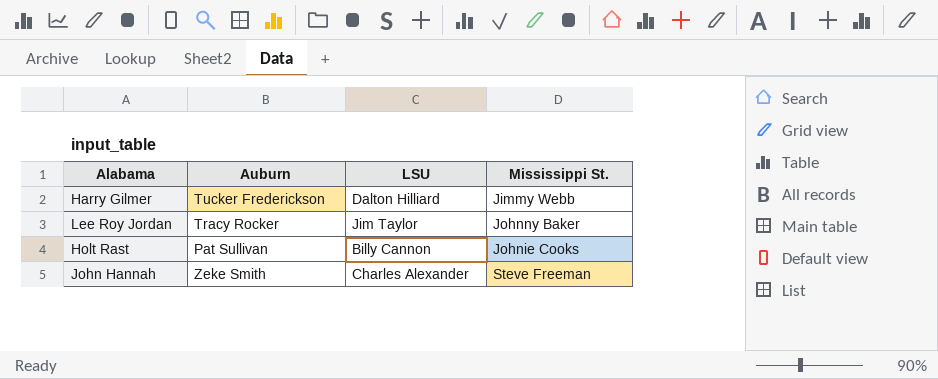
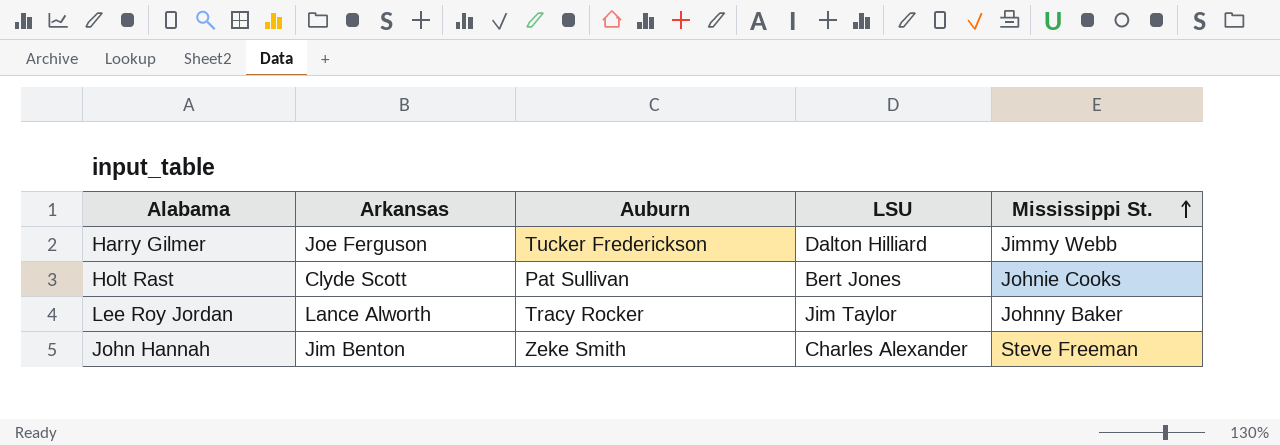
row order: none -> Mississippi St. ascending
column Arkansas | position: none -> 2
Holt Rast | LSU: Billy Cannon -> Bert Jones

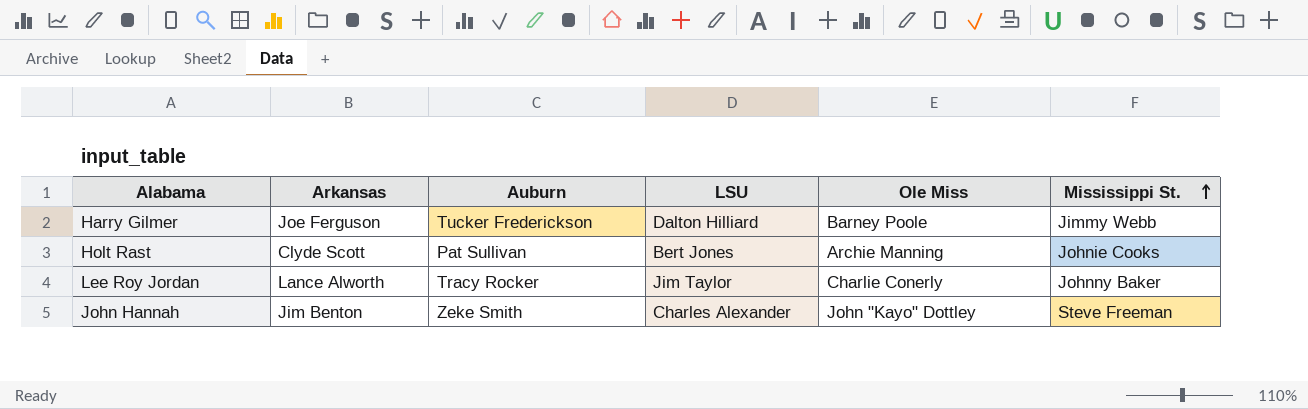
column Ole Miss | position: none -> 5

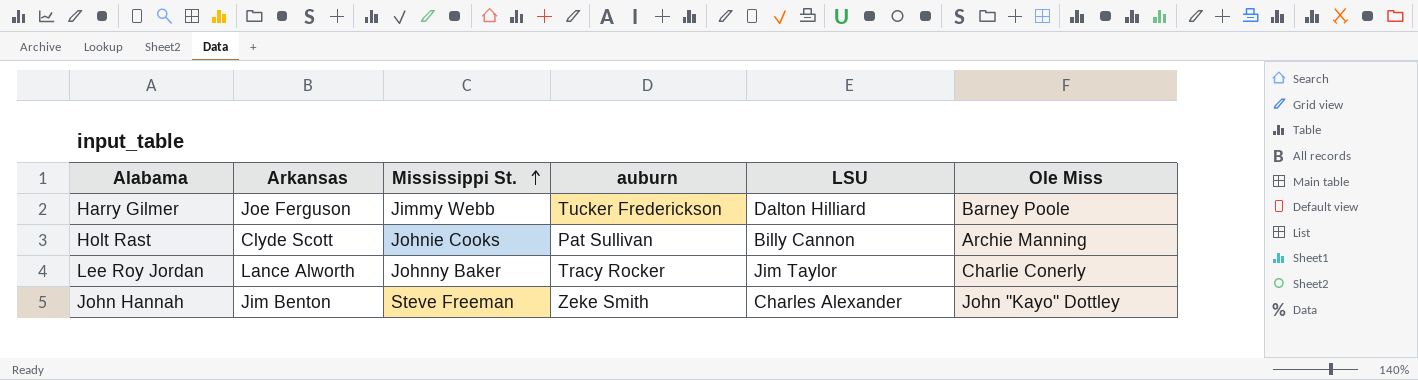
column Mississippi St. | position: 6 -> 3
column name: Auburn -> auburn
Holt Rast | LSU: Bert Jones -> Billy Cannon

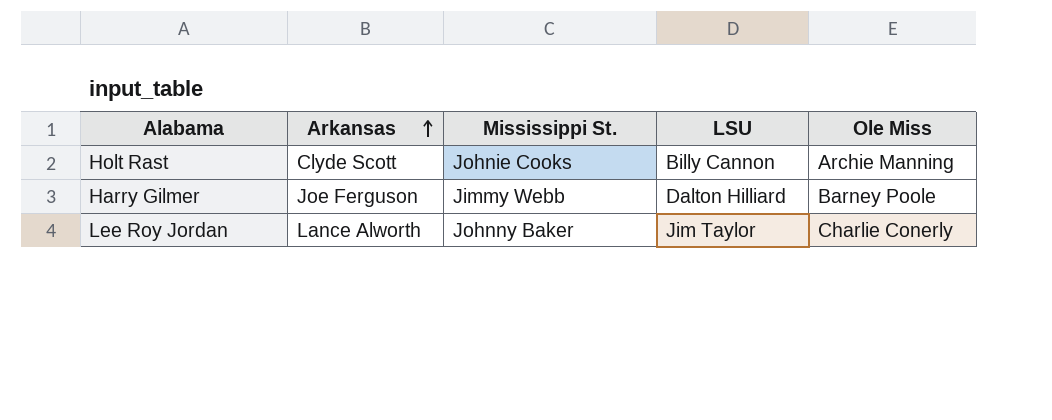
row order: Mississippi St. ascending -> Arkansas ascending
column auburn | position: 4 -> none
row John Hannah: Jim Benton | Steve Freeman | Zeke Smith | Charles Alexander | John "Kayo" Dottley -> none

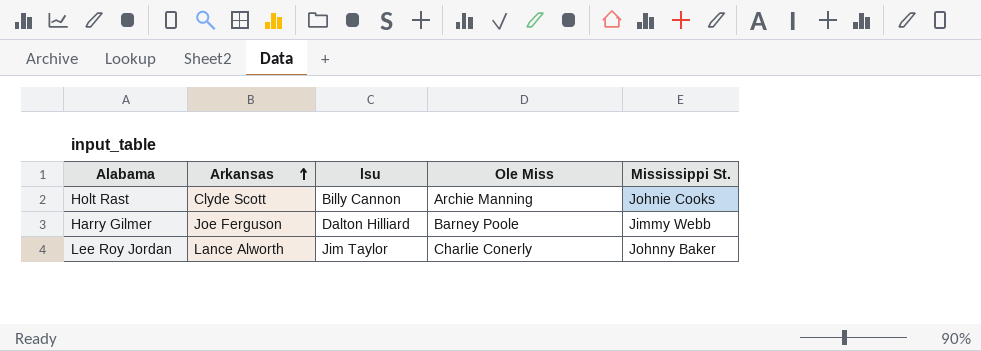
column name: LSU -> lsu
column Mississippi St. | position: 3 -> 5

